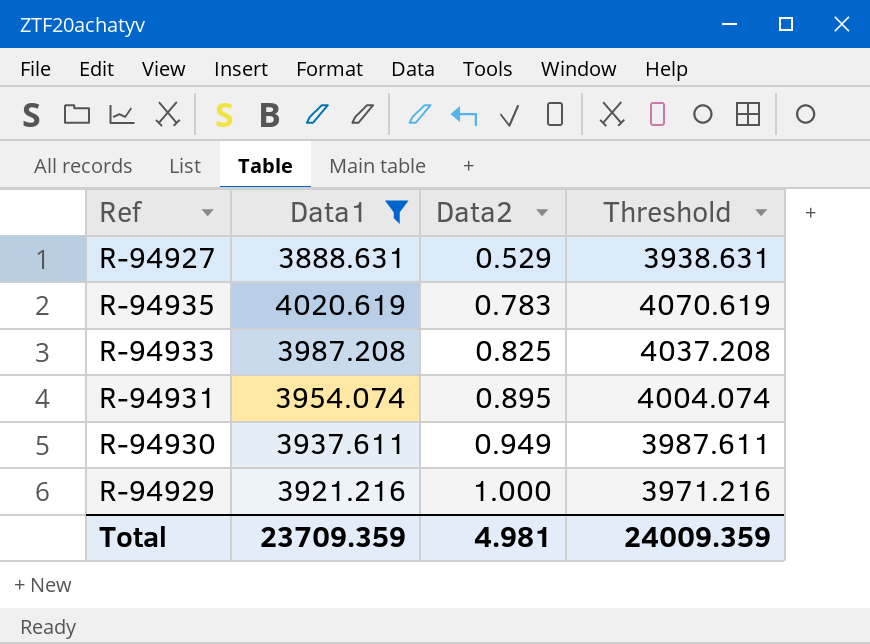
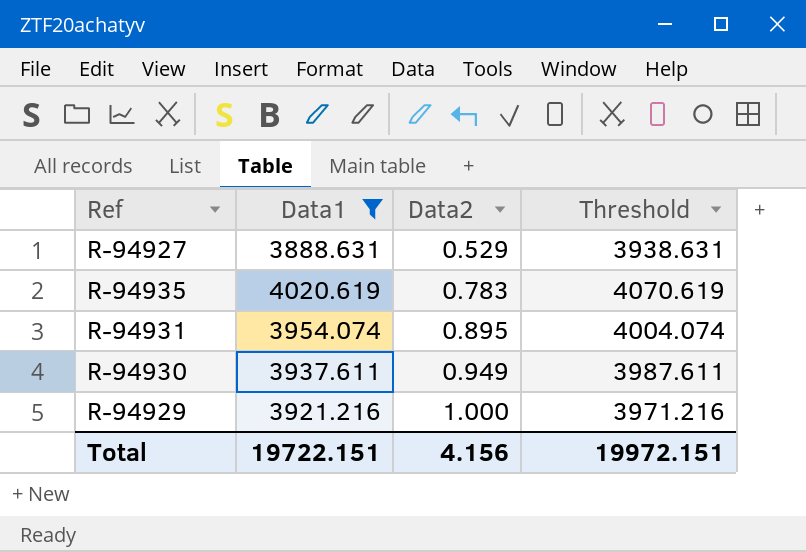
row R-94933: 3987.208 | 0.825 | 4037.208 -> none
Total | Data1: 23709.359 -> 19722.151
Total | Data2: 4.981 -> 4.156
Total | Threshold: 24009.359 -> 19972.151

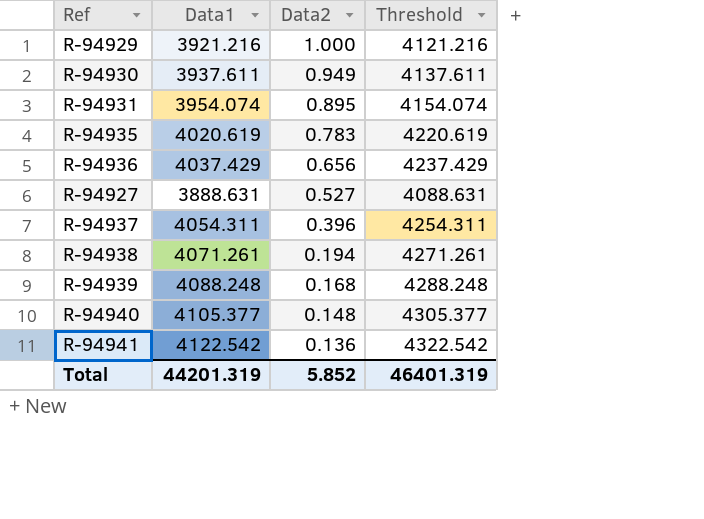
filter: Data1 <= 4020.619 -> none
row order: Data2 ascending -> Data2 descending
column Threshold | formula: [Data1] + 50 -> [Data1] + 200
R-94927 | Data2: 0.529 -> 0.527
Total | Data1: 19722.151 -> 44201.319
Total | Data2: 4.156 -> 5.852
Total | Threshold: 19972.151 -> 46401.319

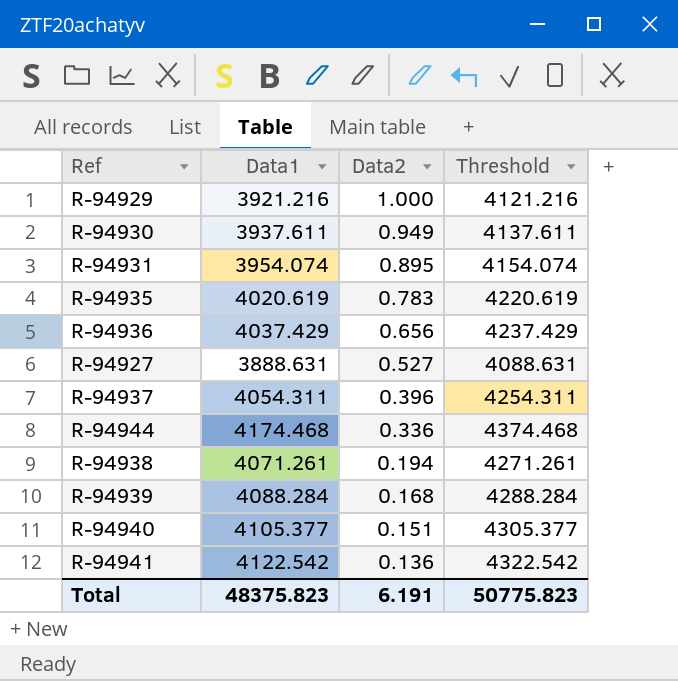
row R-94944: none -> 4174.468 | 0.336 | 4374.468
R-94939 | Data1: 4088.248 -> 4088.284
R-94939 | Threshold: 4288.248 -> 4288.284
R-94940 | Data2: 0.148 -> 0.151
Total | Data1: 44201.319 -> 48375.823
Total | Data2: 5.852 -> 6.191
Total | Threshold: 46401.319 -> 50775.823

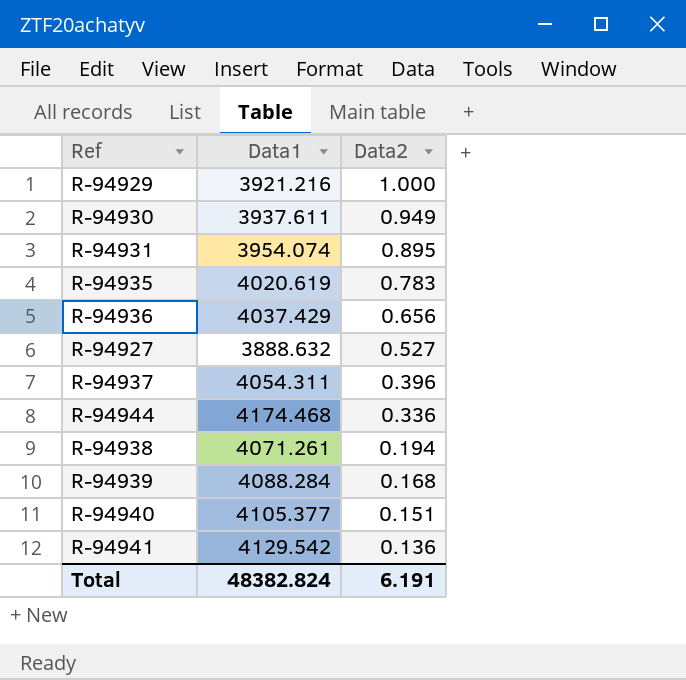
column Threshold | formula: [Data1] + 200 -> none
R-94927 | Data1: 3888.631 -> 3888.632
R-94941 | Data1: 4122.542 -> 4129.542
Total | Data1: 48375.823 -> 48382.824

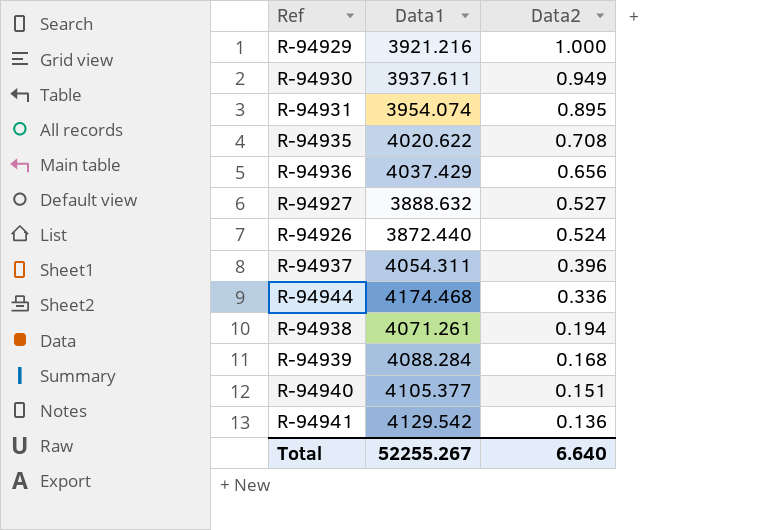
R-94935 | Data1: 4020.619 -> 4020.622
R-94935 | Data2: 0.783 -> 0.708
row R-94926: none -> 3872.440 | 0.524
Total | Data1: 48382.824 -> 52255.267
Total | Data2: 6.191 -> 6.640

